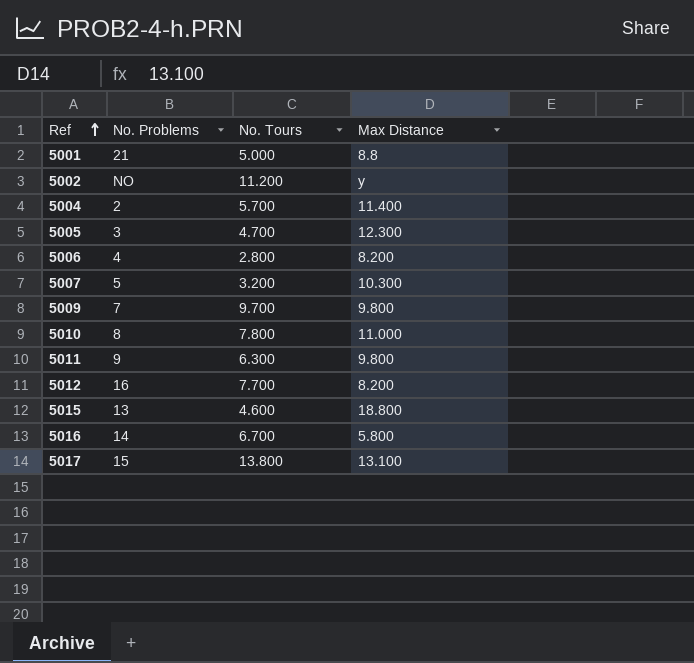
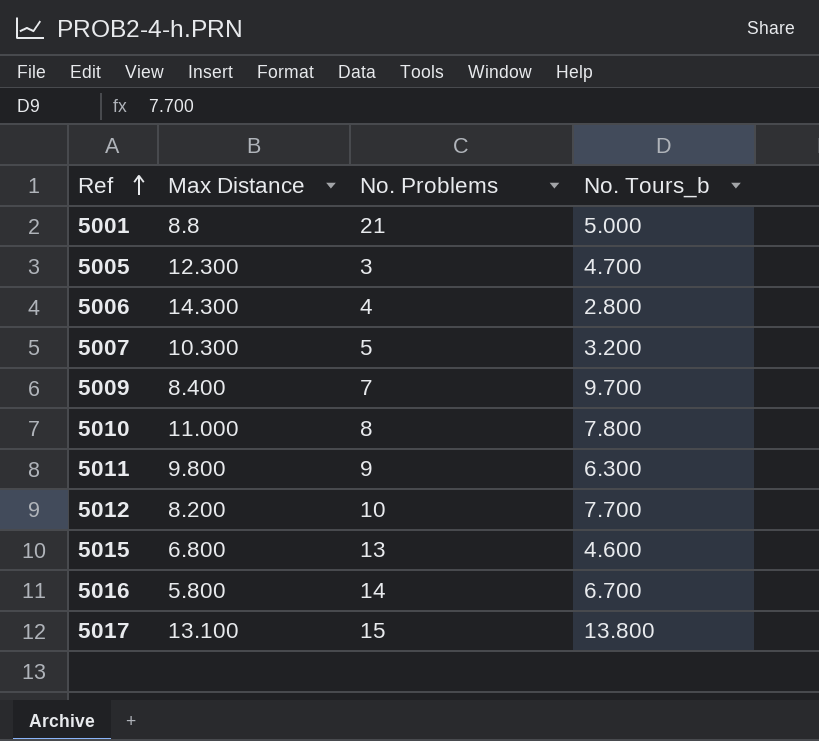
column Max Distance | position: 4 -> 2
column name: No. Tours -> No. Tours_b
row 5002: NO | 11.200 | y -> none
row 5004: 2 | 5.700 | 11.400 -> none
5006 | Max Distance: 8.200 -> 14.300
5009 | Max Distance: 9.800 -> 8.400
5012 | No. Problems: 16 -> 10
5015 | Max Distance: 18.800 -> 6.800

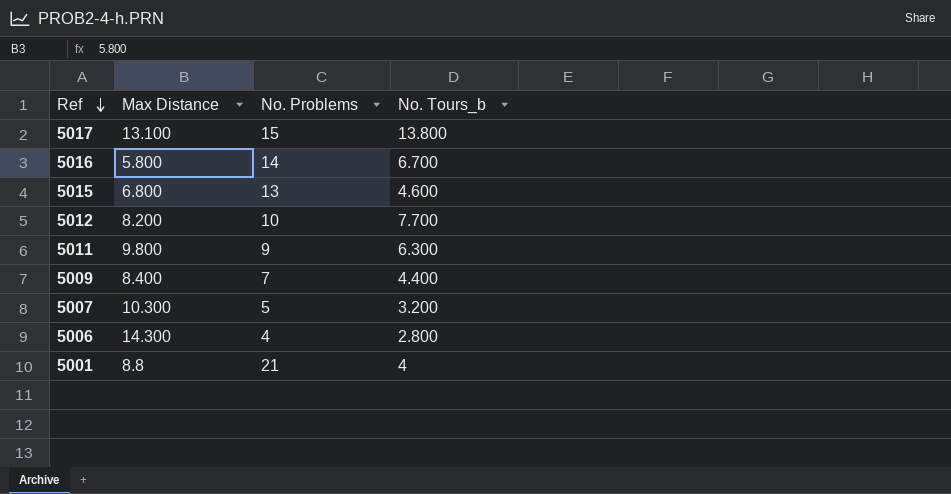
row order: Ref ascending -> Ref descending
row 5005: 12.300 | 3 | 4.700 -> none
row 5010: 11.000 | 8 | 7.800 -> none
5009 | No. Tours_b: 9.700 -> 4.400
5001 | No. Tours_b: 5.000 -> 4

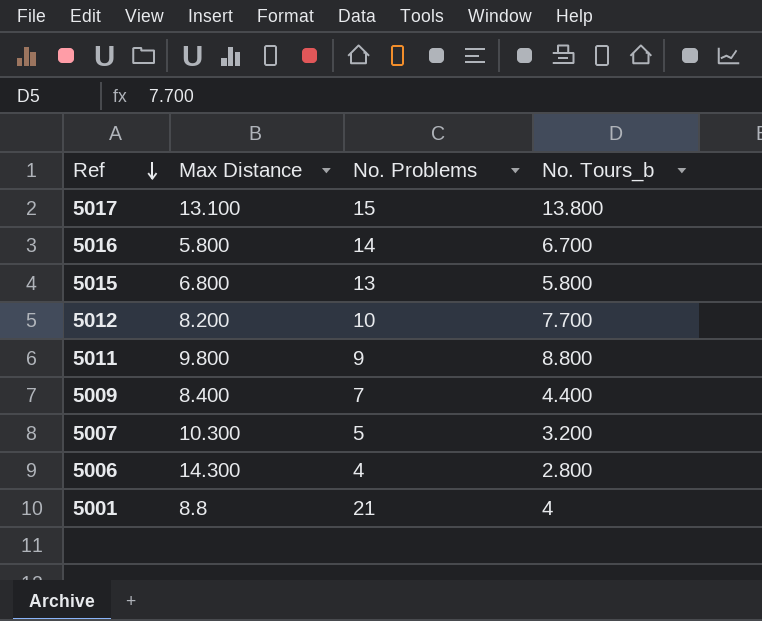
5015 | No. Tours_b: 4.600 -> 5.800
5011 | No. Tours_b: 6.300 -> 8.800

